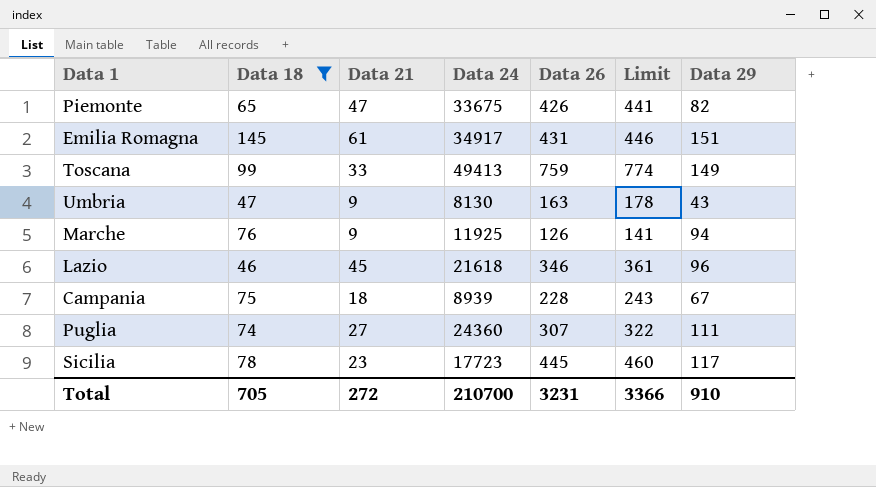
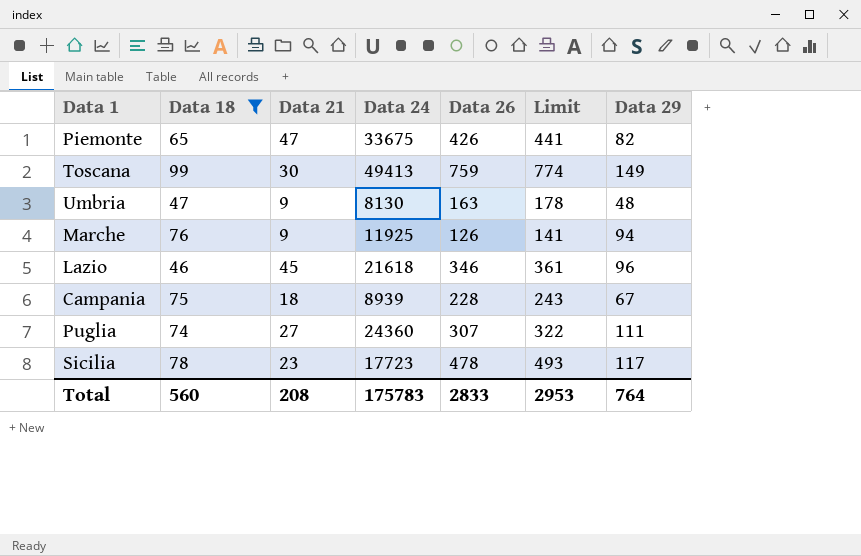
row Emilia Romagna: 145 | 61 | 34917 | 431 | 446 | 151 -> none
Toscana | Data 21: 33 -> 30
Umbria | Data 29: 43 -> 48
Sicilia | Data 26: 445 -> 478
Sicilia | Limit: 460 -> 493
Total | Data 18: 705 -> 560
Total | Data 21: 272 -> 208
Total | Data 24: 210700 -> 175783
Total | Data 26: 3231 -> 2833
Total | Limit: 3366 -> 2953
Total | Data 29: 910 -> 764

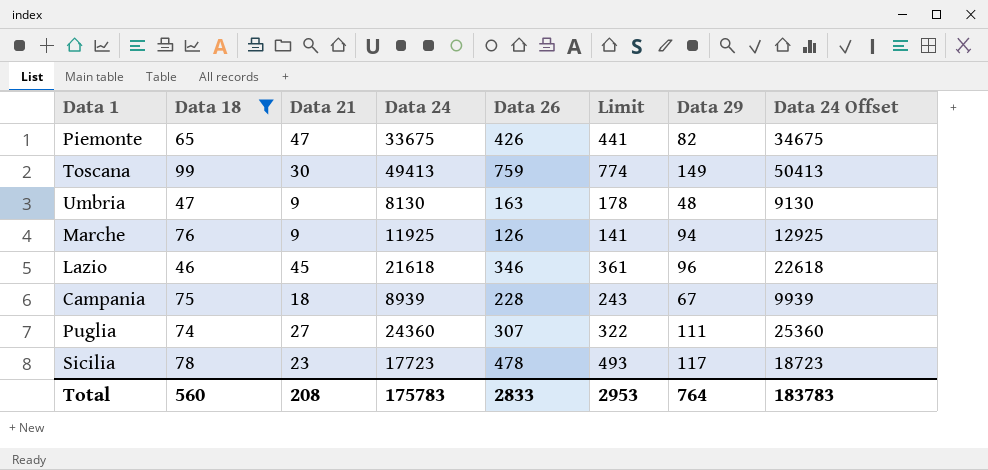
column Data 24 Offset | formula: none -> [Data 24] + 1000

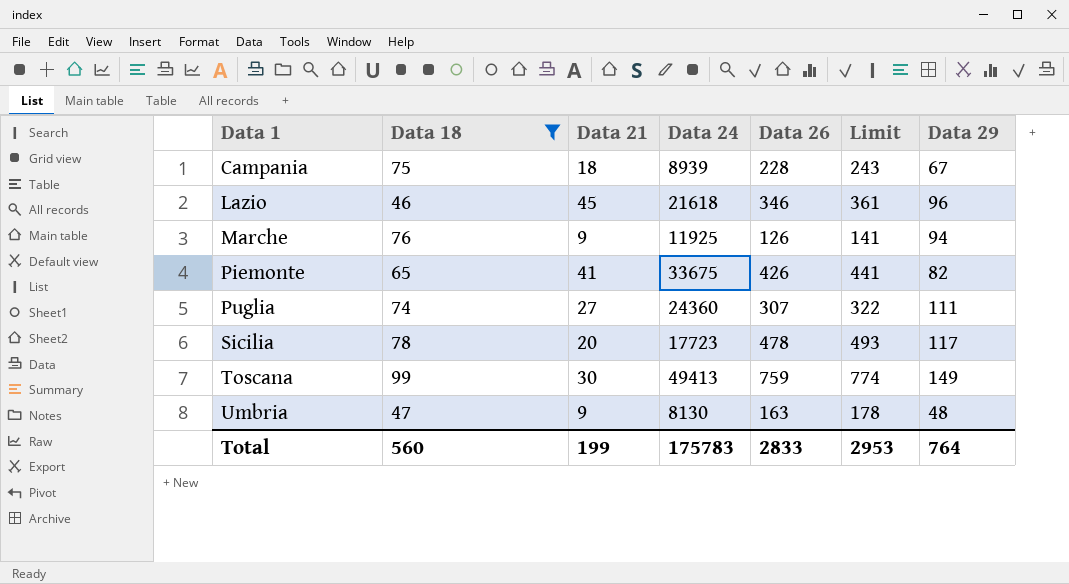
row order: none -> Data 1 ascending
column Data 24 Offset | formula: [Data 24] + 1000 -> none
Piemonte | Data 21: 47 -> 41
Sicilia | Data 21: 23 -> 20
Total | Data 21: 208 -> 199

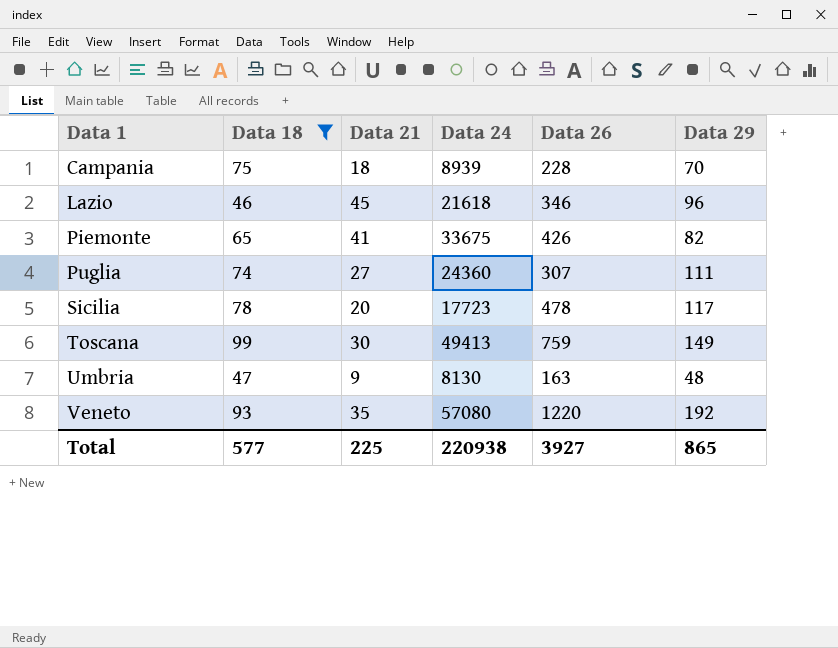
column Limit | formula: [Data 26] + 15 -> none
row Marche: 76 | 9 | 11925 | 126 | 141 | 94 -> none
Campania | Data 29: 67 -> 70
row Veneto: none -> 93 | 35 | 57080 | 1220 | 192
Total | Data 18: 560 -> 577
Total | Data 21: 199 -> 225
Total | Data 24: 175783 -> 220938
Total | Data 26: 2833 -> 3927
Total | Data 29: 764 -> 865

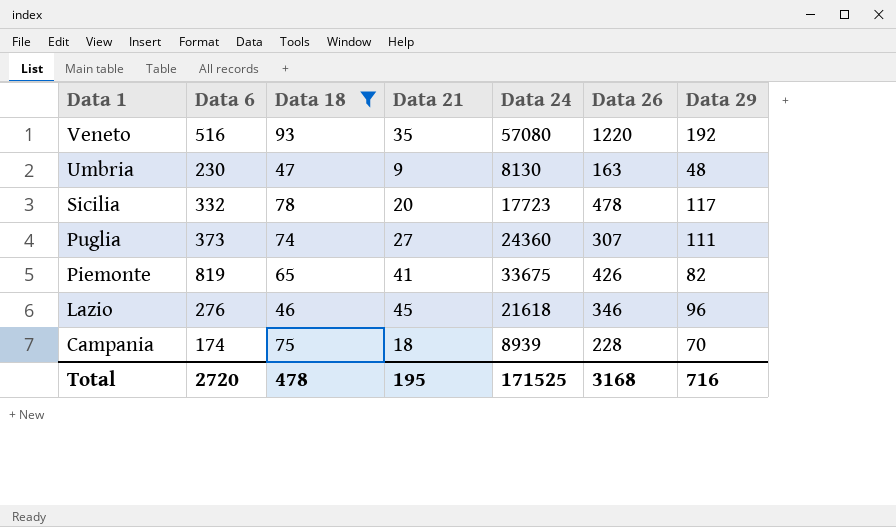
row order: Data 1 ascending -> Data 1 descending
column Data 6 | position: none -> 2
row Toscana: 99 | 30 | 49413 | 759 | 149 -> none
Total | Data 18: 577 -> 478
Total | Data 21: 225 -> 195
Total | Data 24: 220938 -> 171525
Total | Data 26: 3927 -> 3168
Total | Data 29: 865 -> 716

